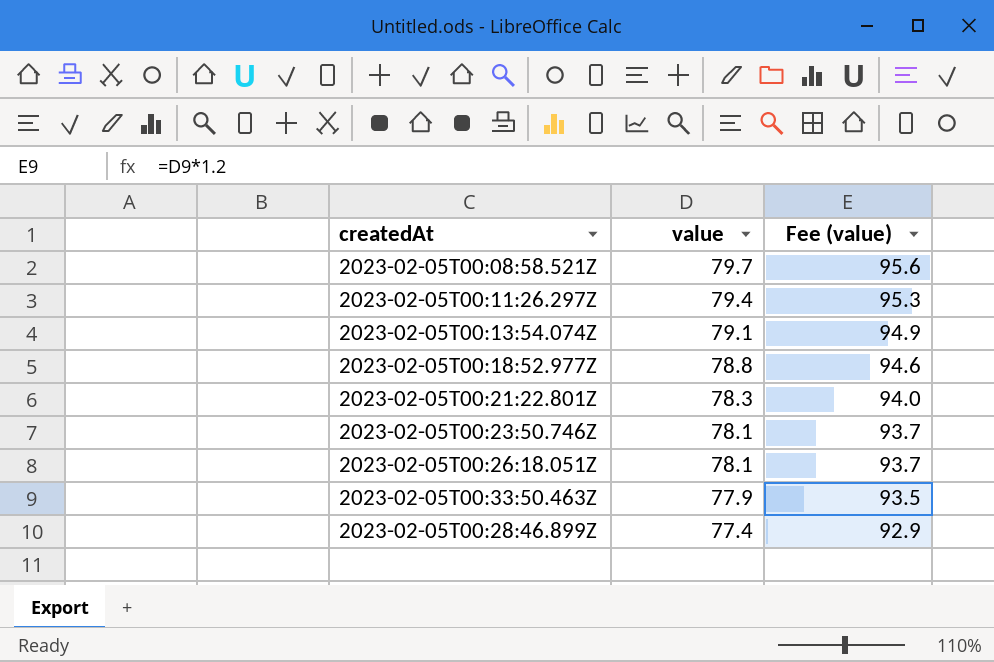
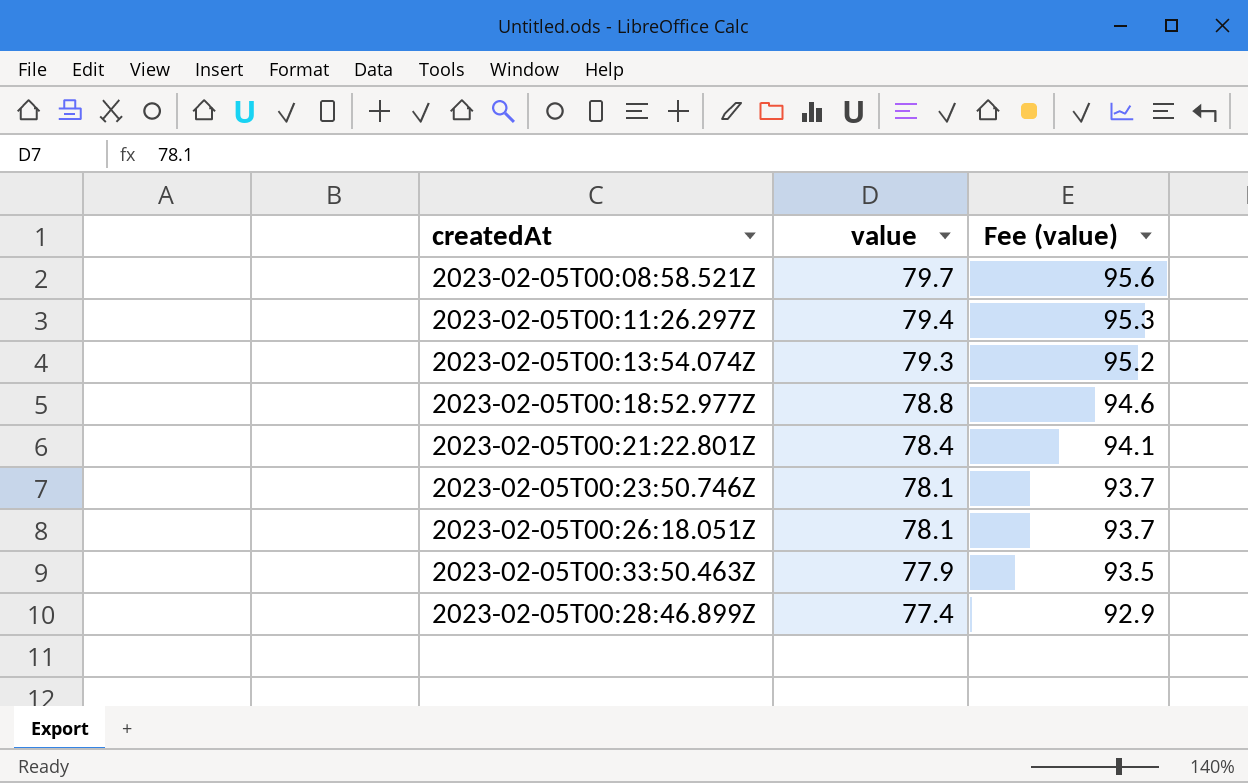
2023-02-05T00:13:54.074Z | value: 79.1 -> 79.3
2023-02-05T00:13:54.074Z | Fee (value): 94.9 -> 95.2
2023-02-05T00:21:22.801Z | value: 78.3 -> 78.4
2023-02-05T00:21:22.801Z | Fee (value): 94.0 -> 94.1

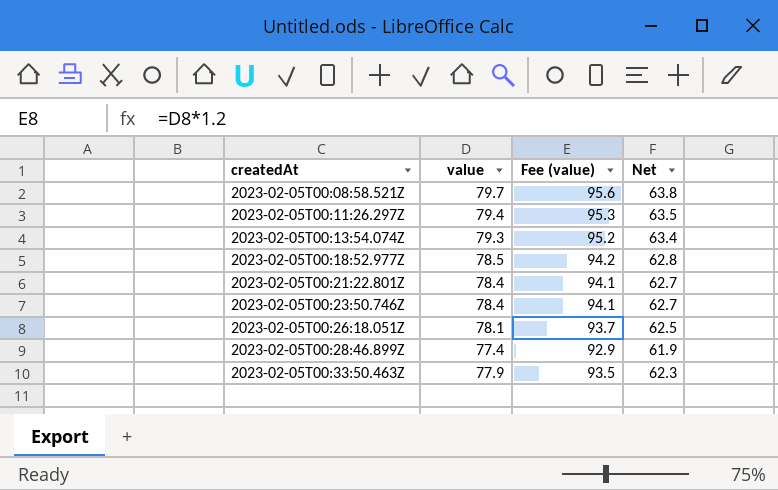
row order: value descending -> createdAt ascending
column Net | formula: none -> [value] * 0.8
2023-02-05T00:18:52.977Z | value: 78.8 -> 78.5
2023-02-05T00:18:52.977Z | Fee (value): 94.6 -> 94.2
2023-02-05T00:23:50.746Z | value: 78.1 -> 78.4
2023-02-05T00:23:50.746Z | Fee (value): 93.7 -> 94.1

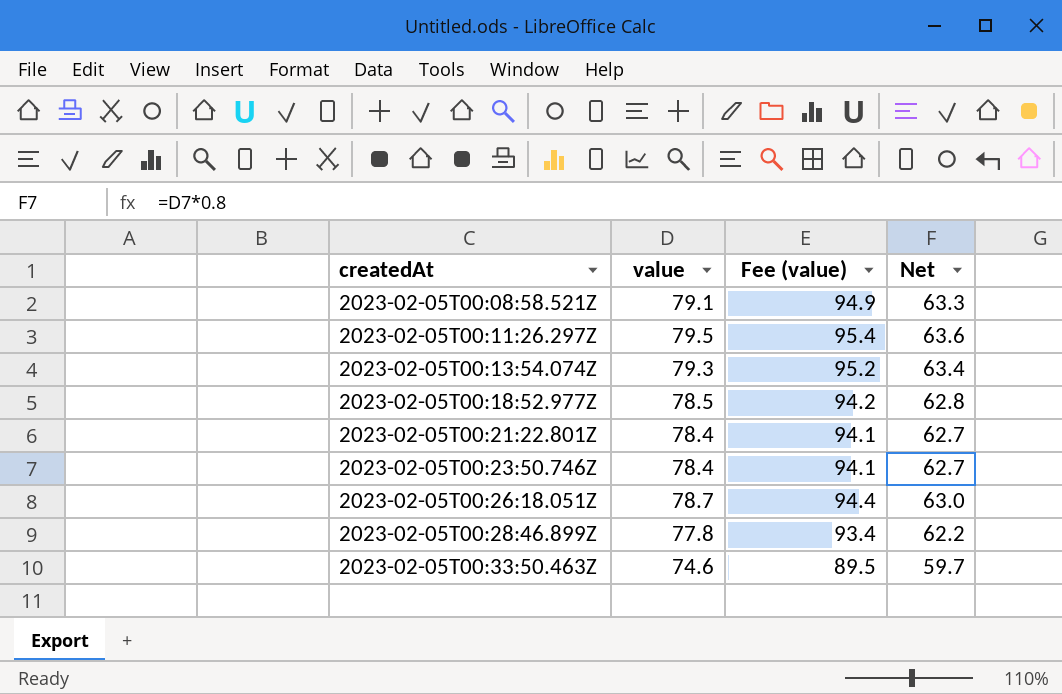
2023-02-05T00:08:58.521Z | value: 79.7 -> 79.1
2023-02-05T00:08:58.521Z | Fee (value): 95.6 -> 94.9
2023-02-05T00:08:58.521Z | Net: 63.8 -> 63.3
2023-02-05T00:11:26.297Z | value: 79.4 -> 79.5
2023-02-05T00:11:26.297Z | Fee (value): 95.3 -> 95.4
2023-02-05T00:11:26.297Z | Net: 63.5 -> 63.6
2023-02-05T00:26:18.051Z | value: 78.1 -> 78.7
2023-02-05T00:26:18.051Z | Fee (value): 93.7 -> 94.4
2023-02-05T00:26:18.051Z | Net: 62.5 -> 63.0
2023-02-05T00:28:46.899Z | value: 77.4 -> 77.8
2023-02-05T00:28:46.899Z | Fee (value): 92.9 -> 93.4
2023-02-05T00:28:46.899Z | Net: 61.9 -> 62.2
2023-02-05T00:33:50.463Z | value: 77.9 -> 74.6
2023-02-05T00:33:50.463Z | Fee (value): 93.5 -> 89.5
2023-02-05T00:33:50.463Z | Net: 62.3 -> 59.7

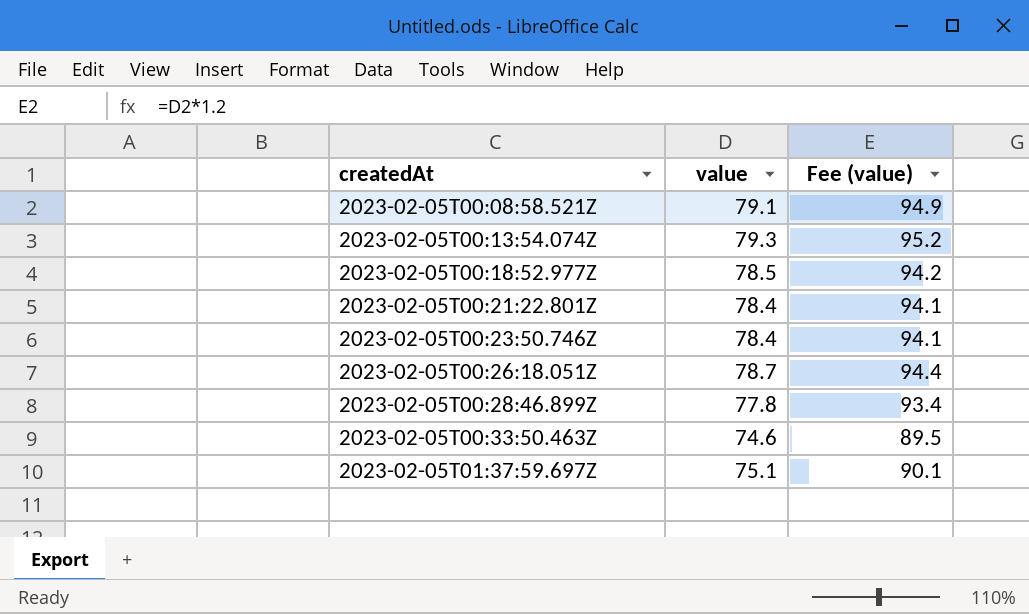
column Net | formula: [value] * 0.8 -> none
row 2023-02-05T00:11:26.297Z: 79.5 | 95.4 | 63.6 -> none
row 2023-02-05T01:37:59.697Z: none -> 75.1 | 90.1

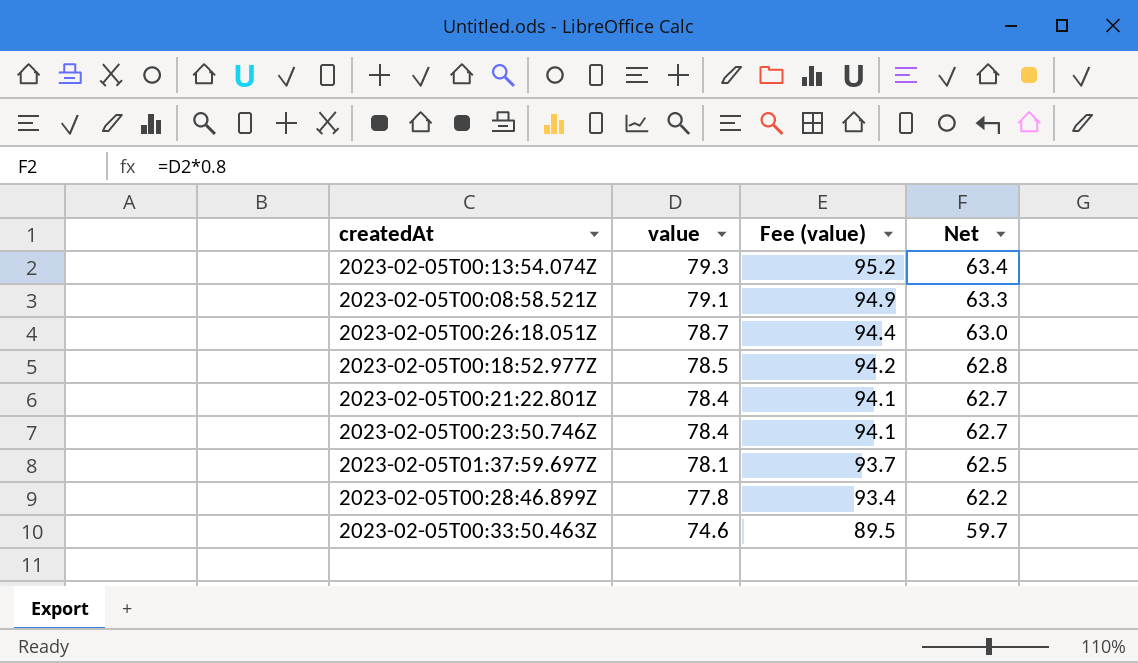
row order: createdAt ascending -> value descending
column Net | formula: none -> [value] * 0.8
2023-02-05T01:37:59.697Z | value: 75.1 -> 78.1
2023-02-05T01:37:59.697Z | Fee (value): 90.1 -> 93.7

